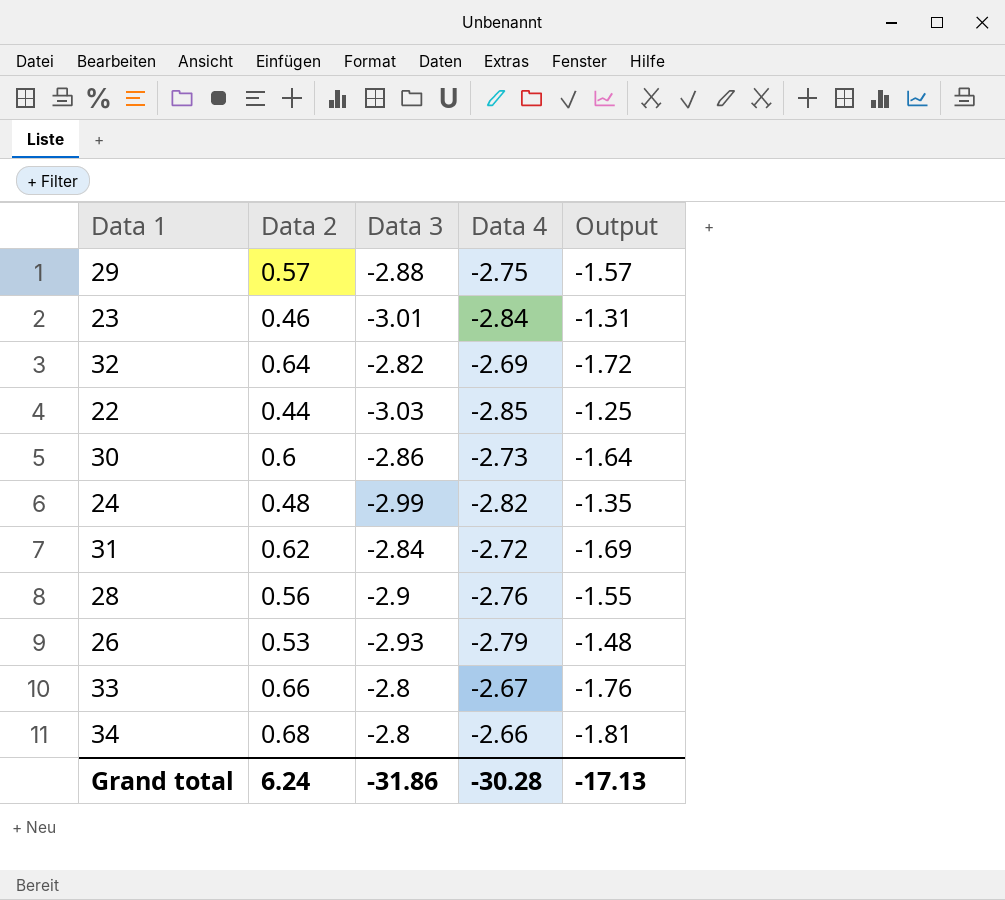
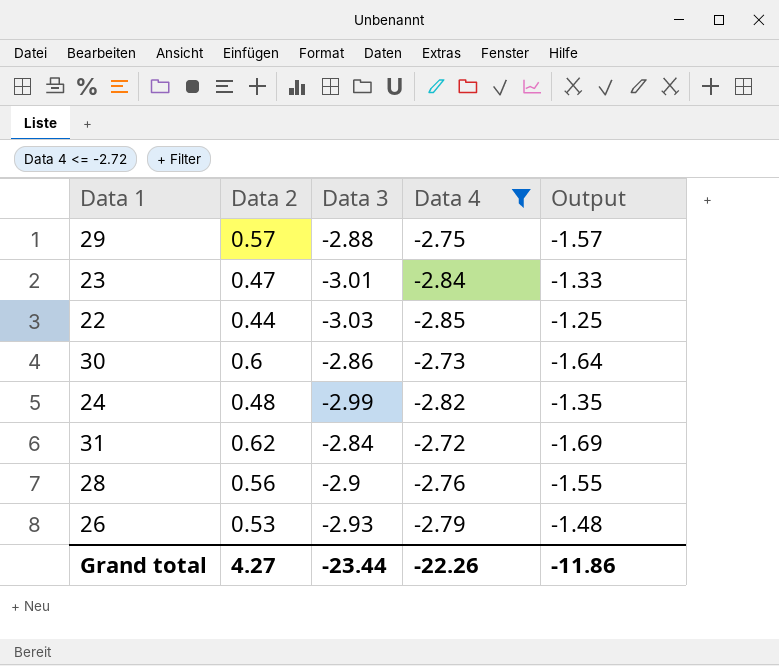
filter: none -> Data 4 <= -2.72
23 | Data 2: 0.46 -> 0.47
23 | Output: -1.31 -> -1.33
Grand total | Data 2: 6.24 -> 4.27
Grand total | Data 3: -31.86 -> -23.44
Grand total | Data 4: -30.28 -> -22.26
Grand total | Output: -17.13 -> -11.86

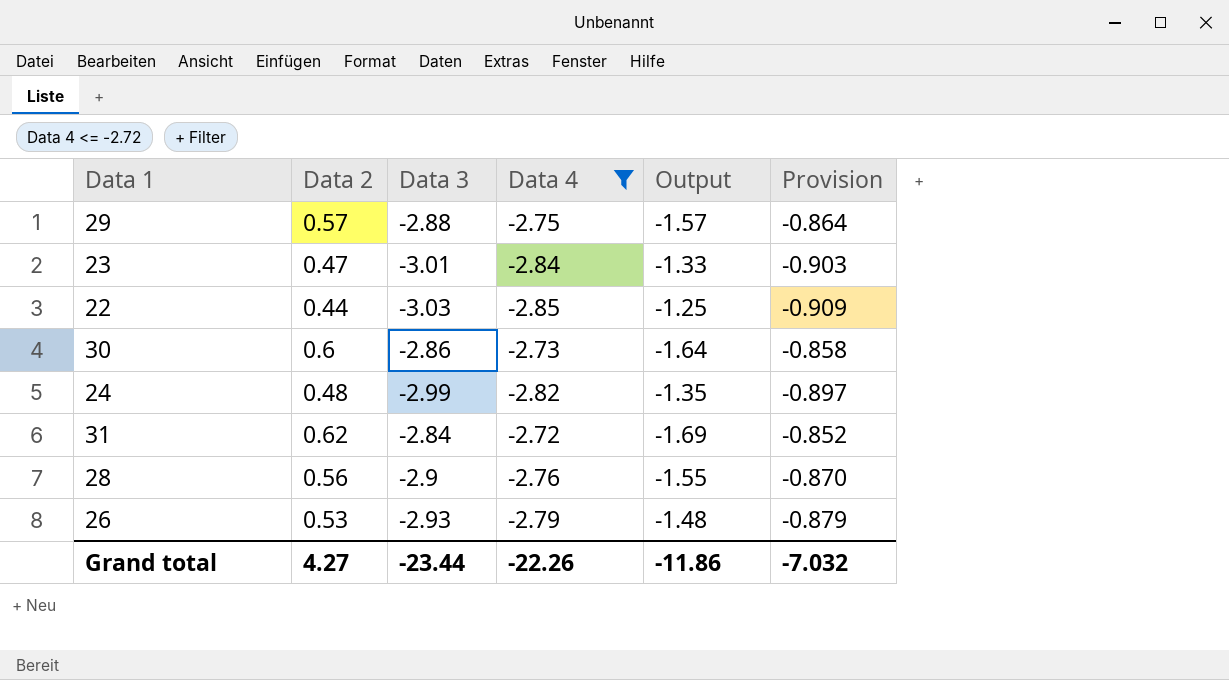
column Provision | formula: none -> [Data 3] * 0.3

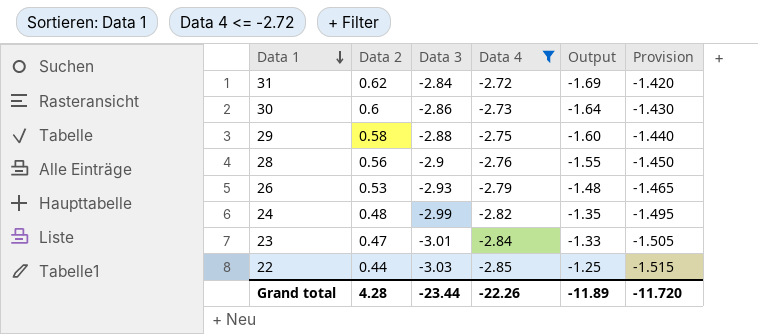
row order: none -> Data 1 descending
column Provision | formula: [Data 3] * 0.3 -> [Data 3] * 0.5
29 | Data 2: 0.57 -> 0.58
29 | Output: -1.57 -> -1.60
Grand total | Data 2: 4.27 -> 4.28
Grand total | Output: -11.86 -> -11.89
Grand total | Provision: -7.032 -> -11.720

